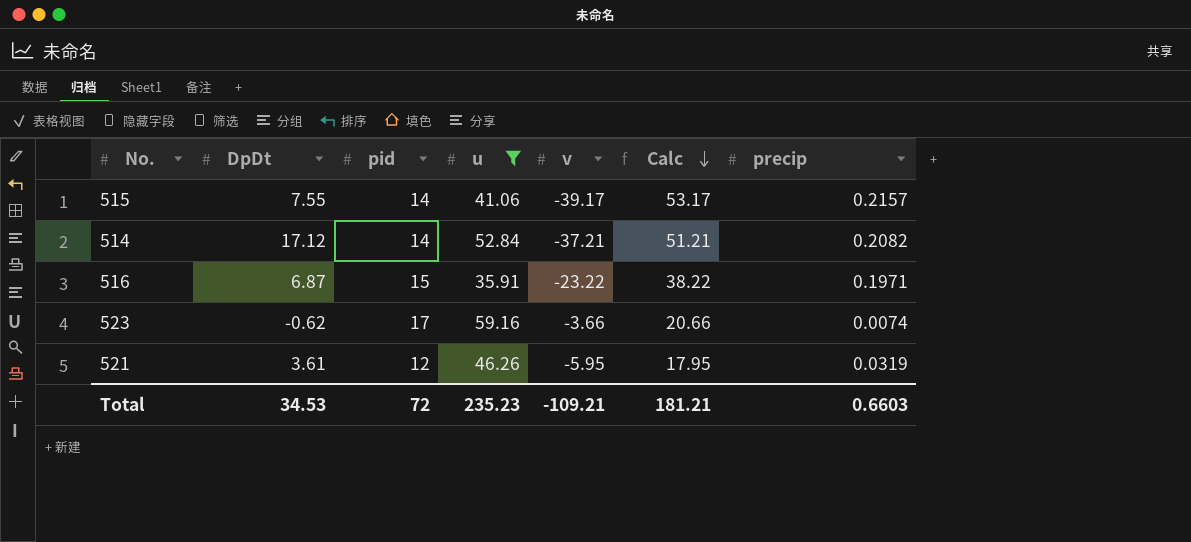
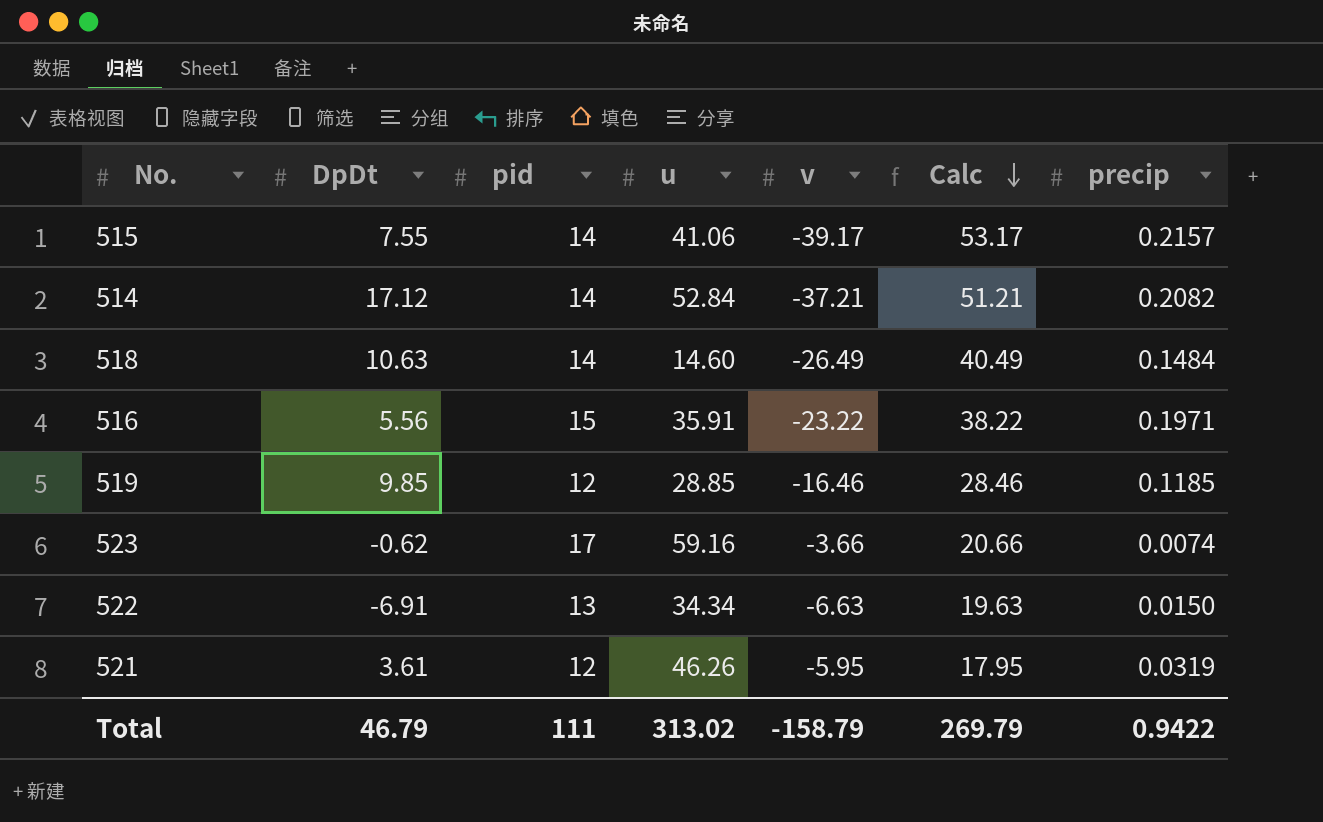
filter: u >= 35.91 -> none
516 | DpDt: 6.87 -> 5.56
Total | DpDt: 34.53 -> 46.79
Total | pid: 72 -> 111
Total | u: 235.23 -> 313.02
Total | v: -109.21 -> -158.79
Total | Calc: 181.21 -> 269.79
Total | precip: 0.6603 -> 0.9422

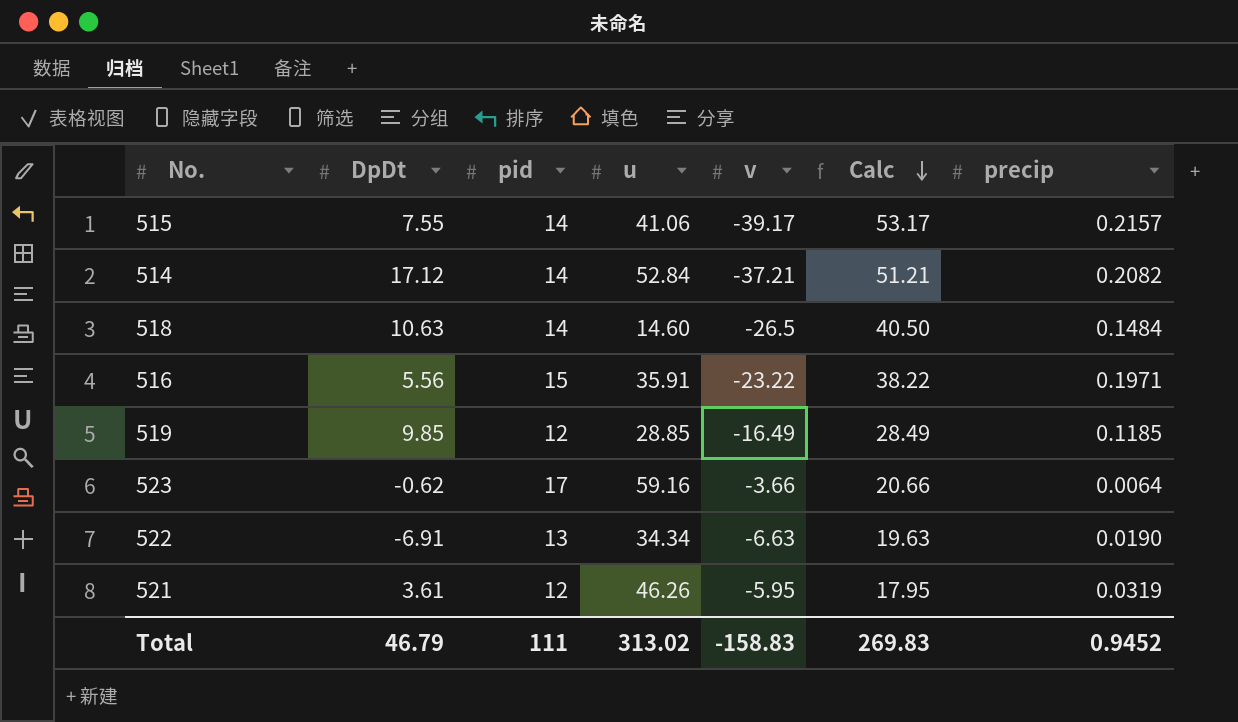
518 | v: -26.49 -> -26.5
518 | Calc: 40.49 -> 40.50
519 | v: -16.46 -> -16.49
519 | Calc: 28.46 -> 28.49
523 | precip: 0.0074 -> 0.0064
522 | precip: 0.0150 -> 0.0190
Total | v: -158.79 -> -158.83
Total | Calc: 269.79 -> 269.83
Total | precip: 0.9422 -> 0.9452

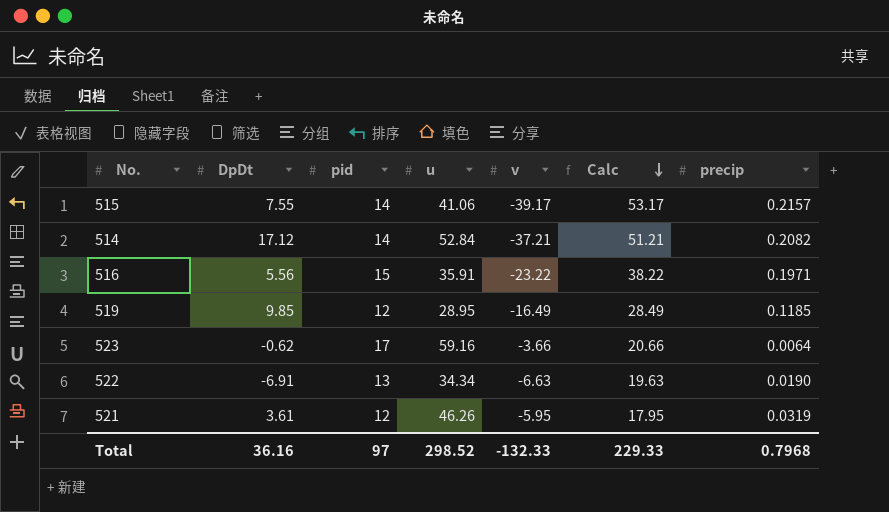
row 518: 10.63 | 14 | 14.60 | -26.5 | 40.50 | 0.1484 -> none
519 | u: 28.85 -> 28.95
Total | DpDt: 46.79 -> 36.16
Total | pid: 111 -> 97
Total | u: 313.02 -> 298.52
Total | v: -158.83 -> -132.33
Total | Calc: 269.83 -> 229.33
Total | precip: 0.9452 -> 0.7968

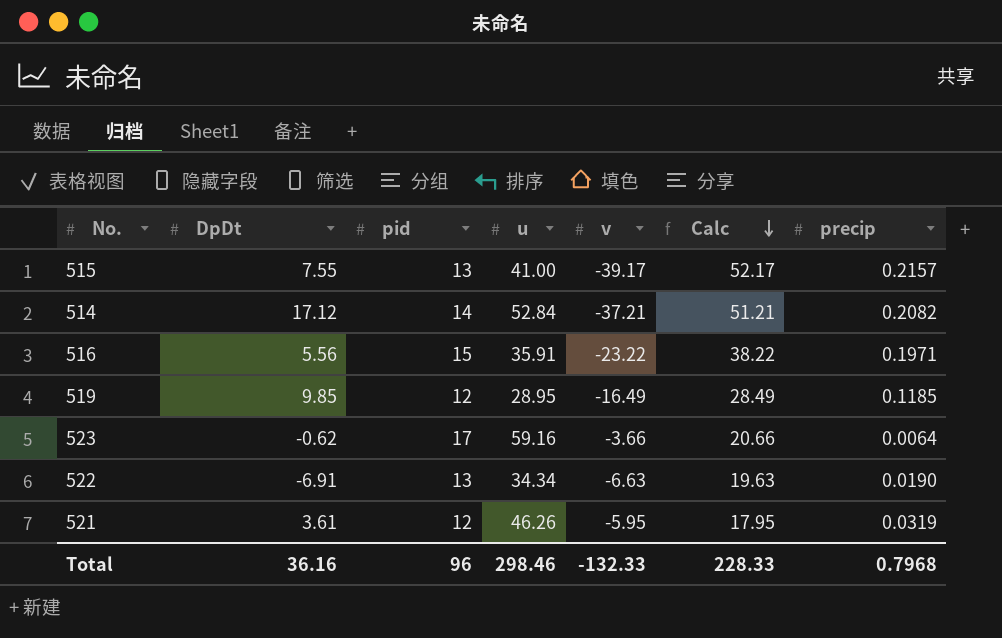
515 | pid: 14 -> 13
515 | u: 41.06 -> 41.00
515 | Calc: 53.17 -> 52.17
Total | pid: 97 -> 96
Total | u: 298.52 -> 298.46
Total | Calc: 229.33 -> 228.33

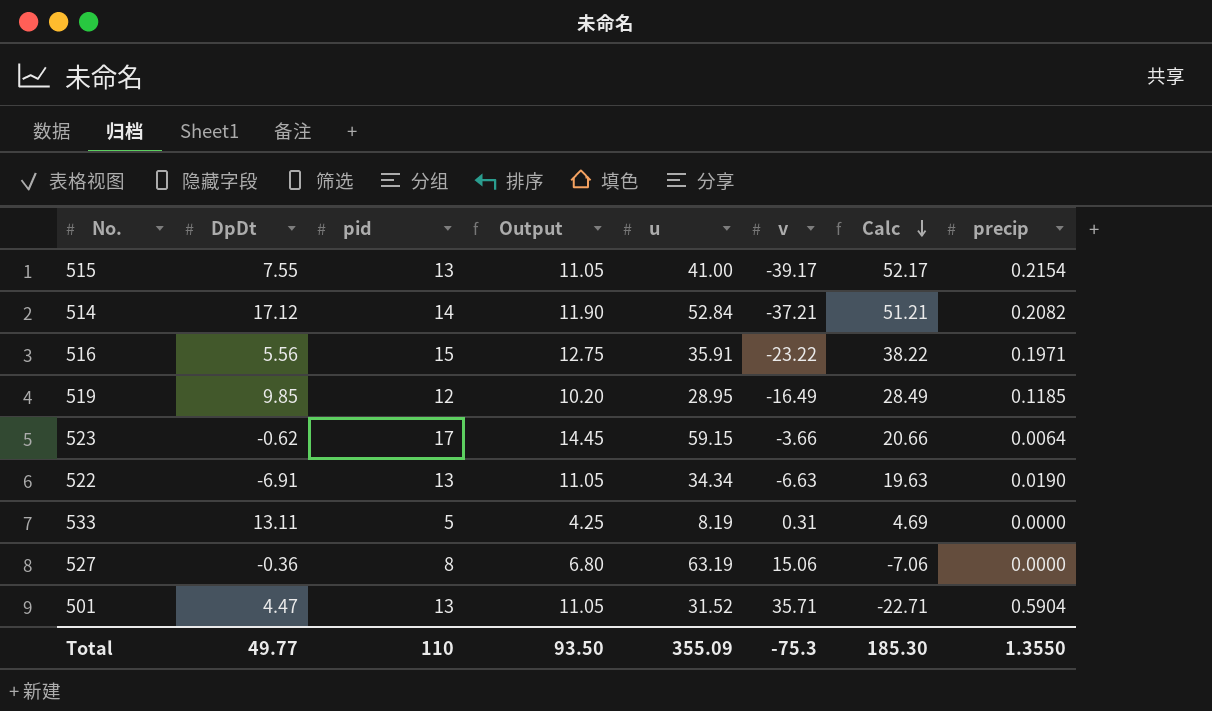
column Output | formula: none -> [pid] * 0.85
row 521: 3.61 | 12 | 46.26 | -5.95 | 17.95 | 0.0319 -> none
515 | precip: 0.2157 -> 0.2154
523 | u: 59.16 -> 59.15
row 533: none -> 13.11 | 5 | 4.25 | 8.19 | 0.31 | 4.69 | 0.0000
row 527: none -> -0.36 | 8 | 6.80 | 63.19 | 15.06 | -7.06 | 0.0000
row 501: none -> 4.47 | 13 | 11.05 | 31.52 | 35.71 | -22.71 | 0.5904
Total | DpDt: 36.16 -> 49.77
Total | pid: 96 -> 110
Total | u: 298.46 -> 355.09
Total | v: -132.33 -> -75.3
Total | Calc: 228.33 -> 185.30
Total | precip: 0.7968 -> 1.3550

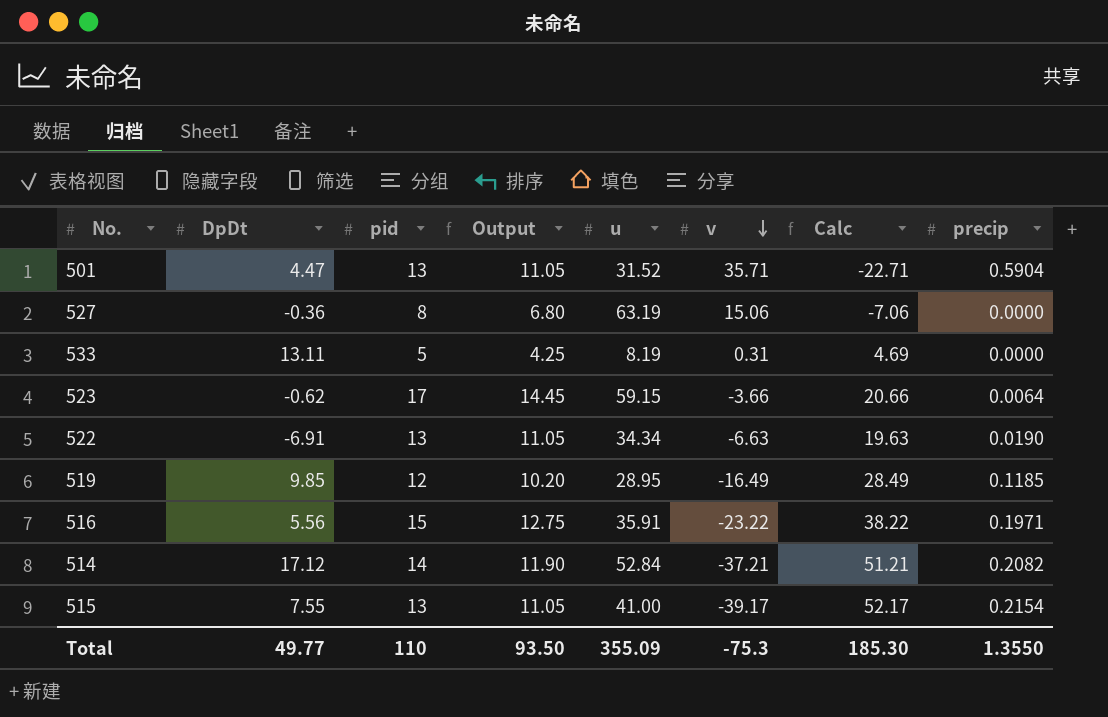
row order: Calc descending -> v descending

